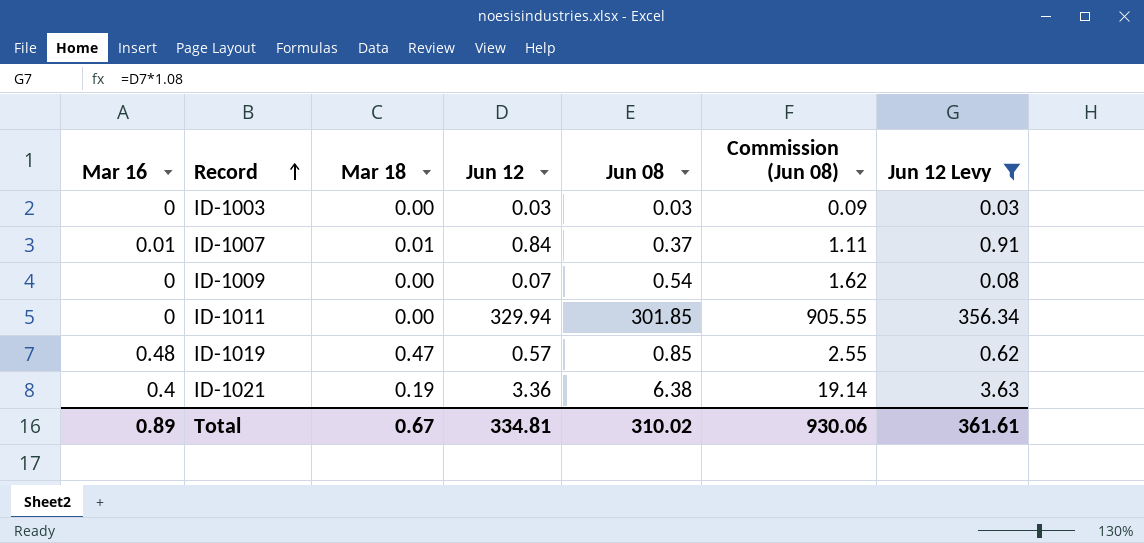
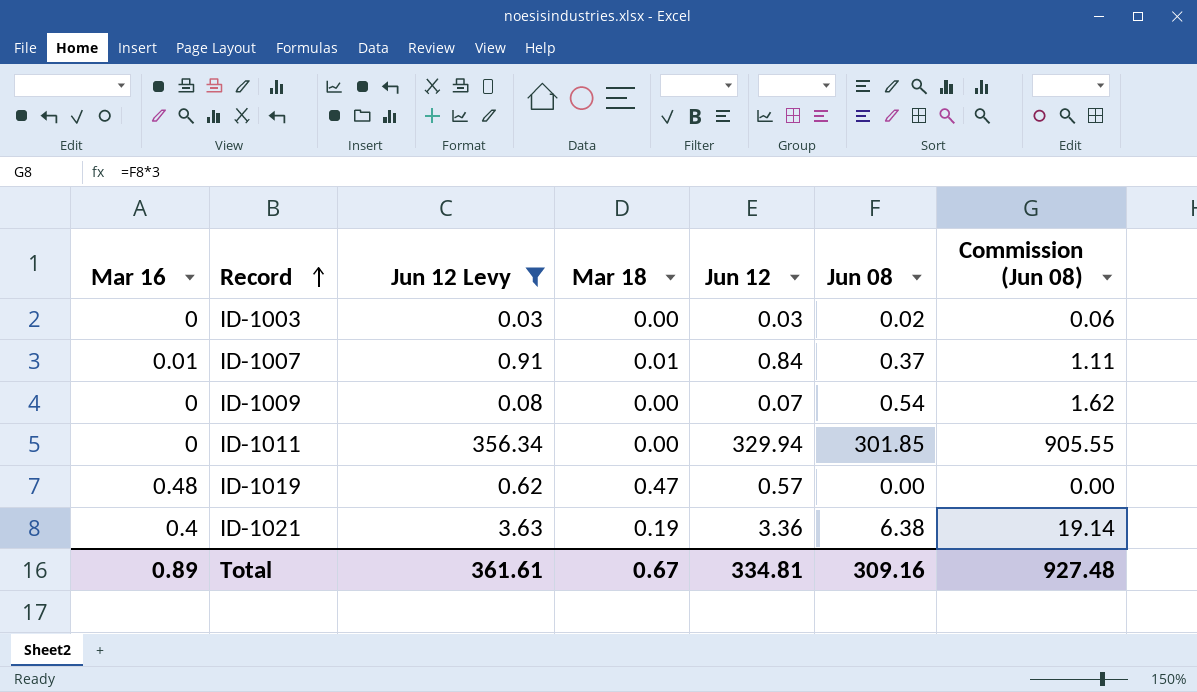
column Jun 12 Levy | position: 7 -> 3
ID-1003 | Jun 08: 0.03 -> 0.02
ID-1003 | Commission (Jun 08): 0.09 -> 0.06
ID-1019 | Jun 08: 0.85 -> 0.00
ID-1019 | Commission (Jun 08): 2.55 -> 0.00
Total | Jun 08: 310.02 -> 309.16
Total | Commission (Jun 08): 930.06 -> 927.48

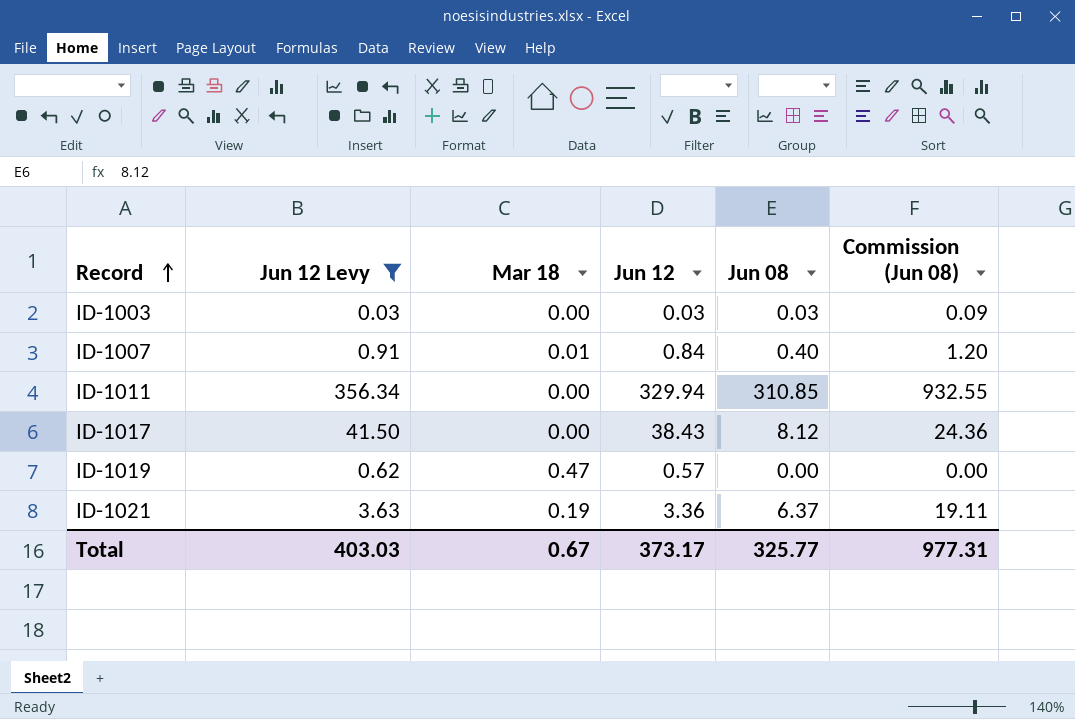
column Mar 16 | position: 1 -> none
row ID-1009: 0 | 0.08 | 0.00 | 0.07 | 0.54 | 1.62 -> none
ID-1003 | Jun 08: 0.02 -> 0.03
ID-1003 | Commission (Jun 08): 0.06 -> 0.09
ID-1007 | Jun 08: 0.37 -> 0.40
ID-1007 | Commission (Jun 08): 1.11 -> 1.20
ID-1011 | Jun 08: 301.85 -> 310.85
ID-1011 | Commission (Jun 08): 905.55 -> 932.55
row ID-1017: none -> 41.50 | 0.00 | 38.43 | 8.12 | 24.36
ID-1021 | Jun 08: 6.38 -> 6.37
ID-1021 | Commission (Jun 08): 19.14 -> 19.11
Total | Jun 12 Levy: 361.61 -> 403.03
Total | Jun 12: 334.81 -> 373.17
Total | Jun 08: 309.16 -> 325.77
Total | Commission (Jun 08): 927.48 -> 977.31

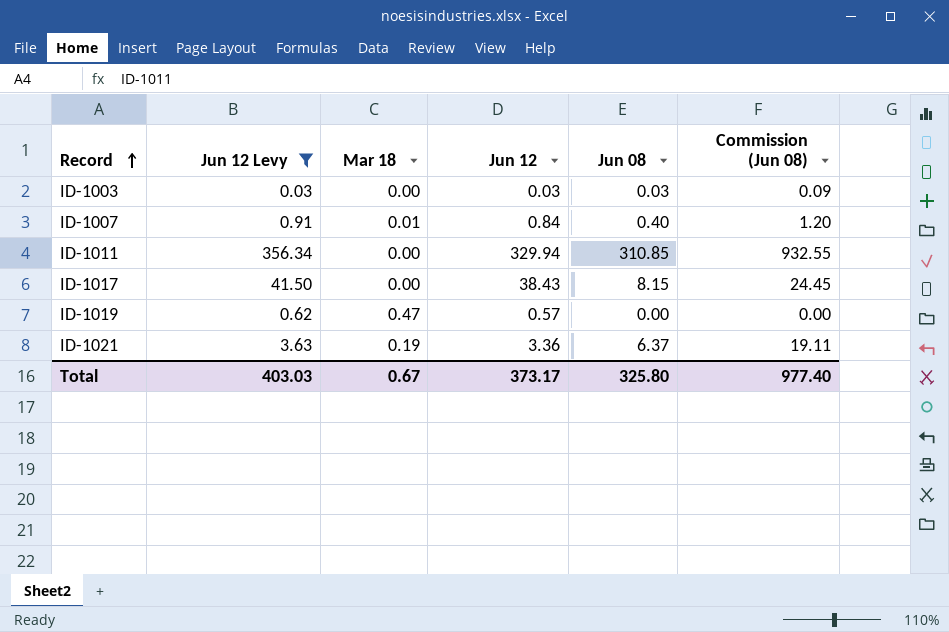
ID-1017 | Jun 08: 8.12 -> 8.15
ID-1017 | Commission (Jun 08): 24.36 -> 24.45
Total | Jun 08: 325.77 -> 325.80
Total | Commission (Jun 08): 977.31 -> 977.40

